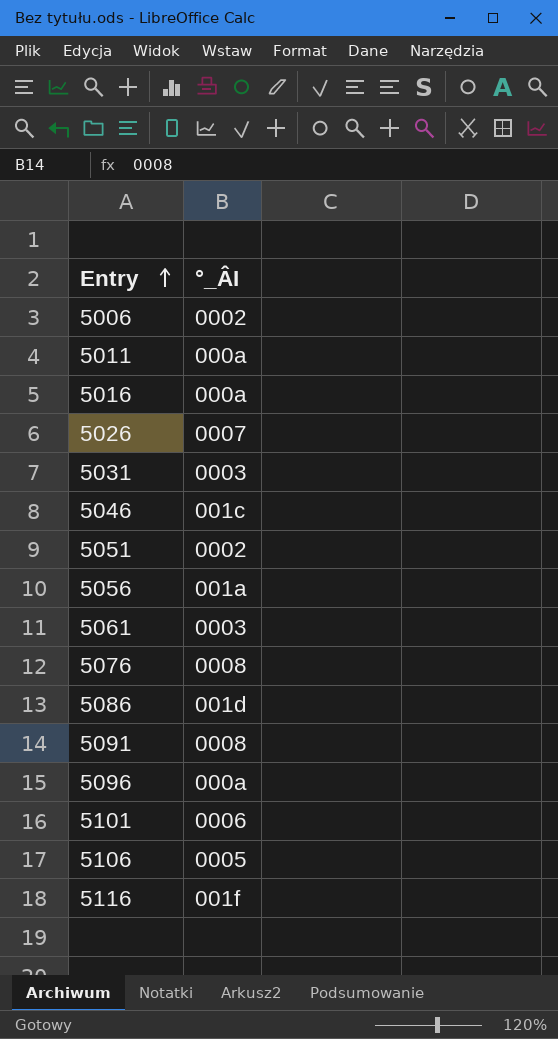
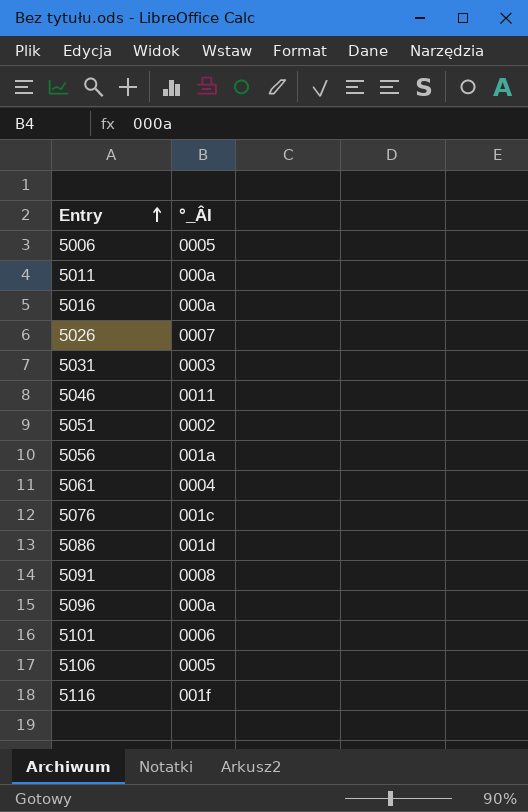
5006 | °_ÂI: 0002 -> 0005
5046 | °_ÂI: 001c -> 0011
5061 | °_ÂI: 0003 -> 0004
5076 | °_ÂI: 0008 -> 001c

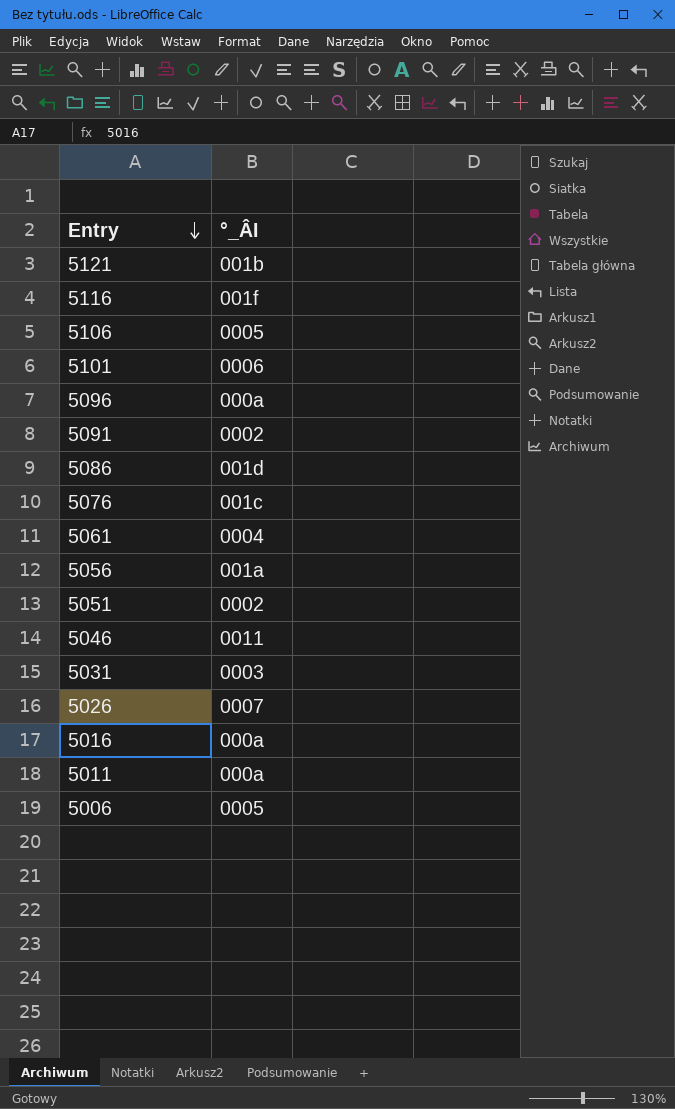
row order: Entry ascending -> Entry descending
row 5121: none -> 001b
5091 | °_ÂI: 0008 -> 0002

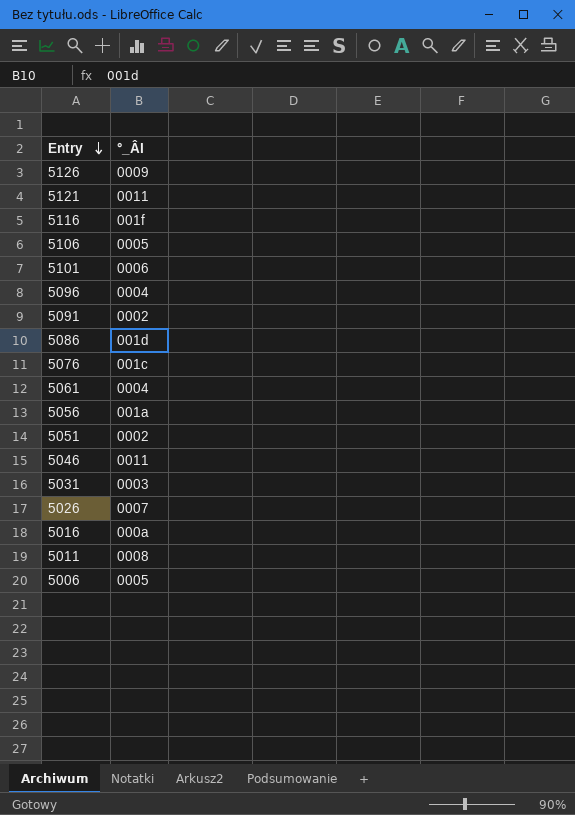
row 5126: none -> 0009
5121 | °_ÂI: 001b -> 0011
5096 | °_ÂI: 000a -> 0004
5011 | °_ÂI: 000a -> 0008

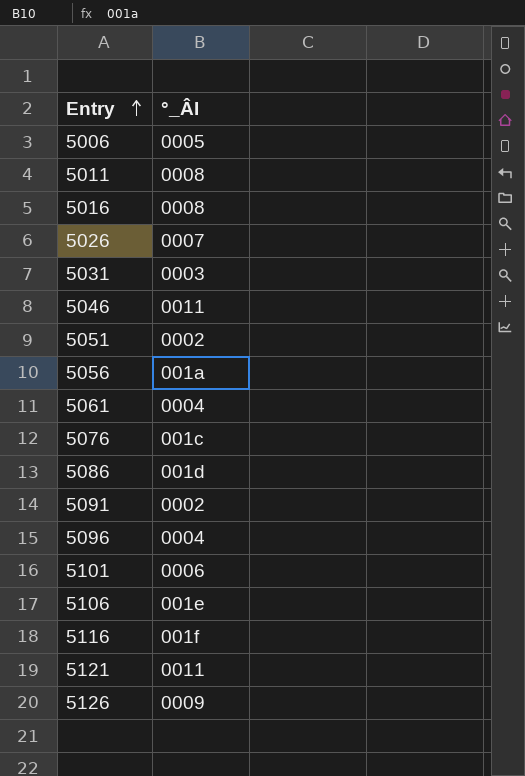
row order: Entry descending -> Entry ascending
5016 | °_ÂI: 000a -> 0008
5106 | °_ÂI: 0005 -> 001e

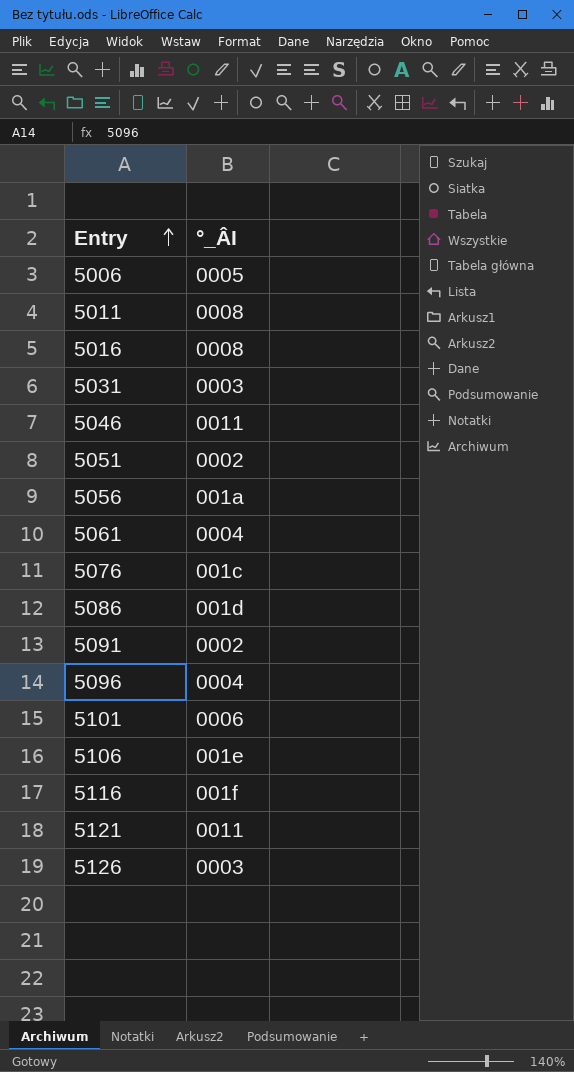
row 5026: 0007 -> none
5126 | °_ÂI: 0009 -> 0003

